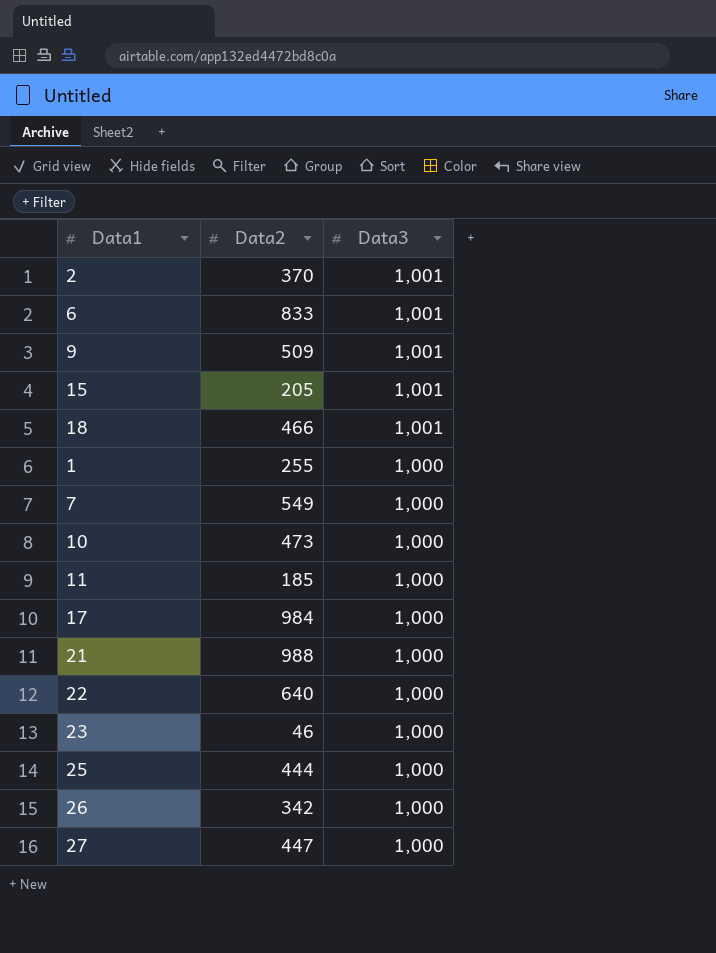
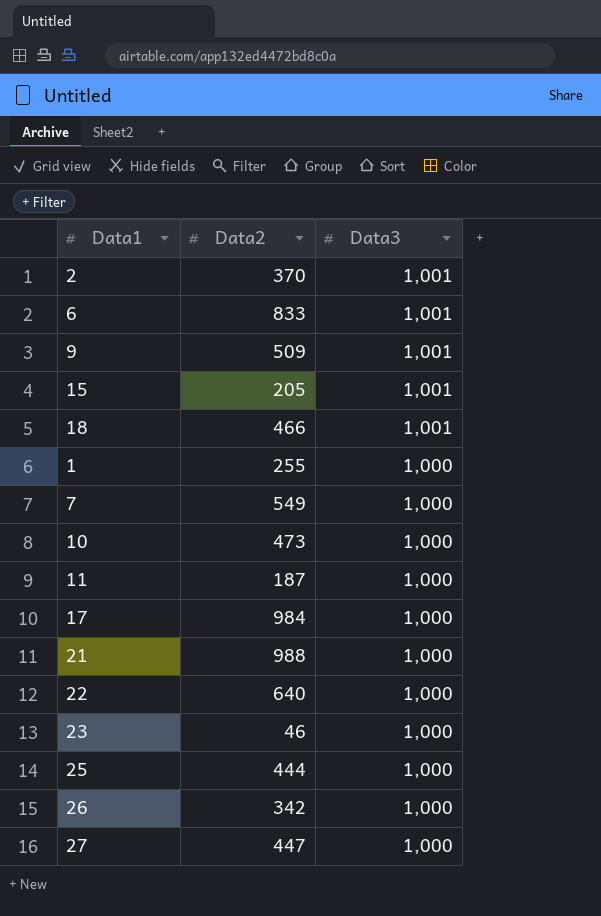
11 | Data2: 185 -> 187

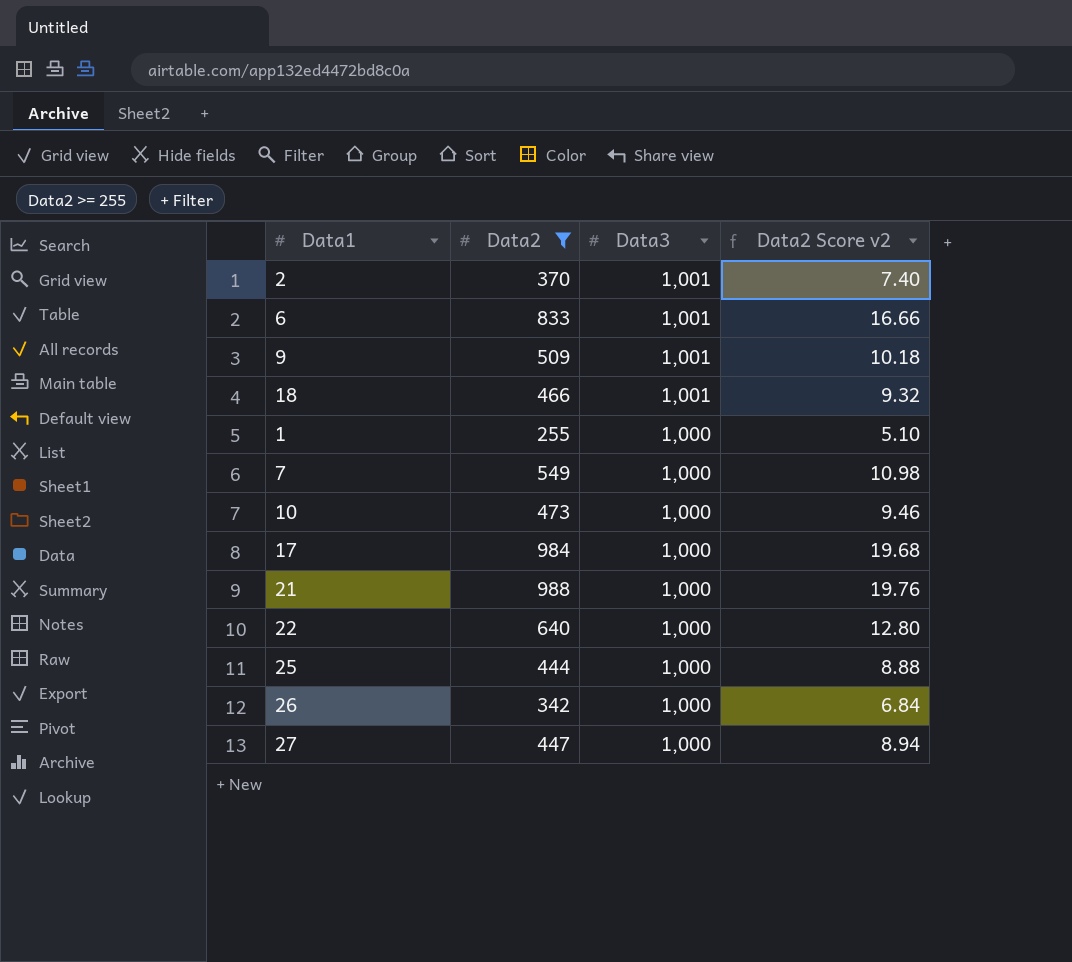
filter: none -> Data2 >= 255
column Data2 Score v2 | formula: none -> [Data2] * 0.02

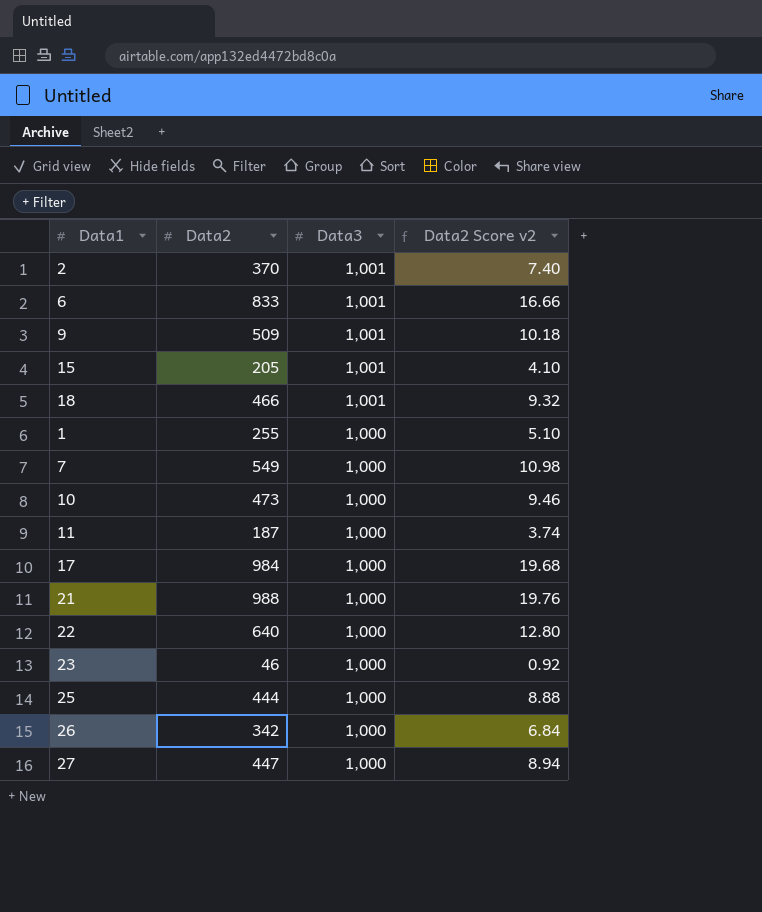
filter: Data2 >= 255 -> none

